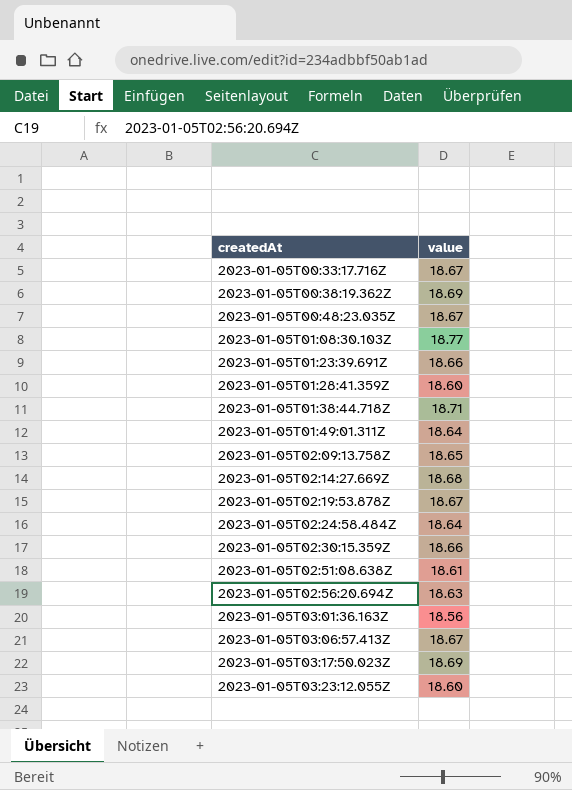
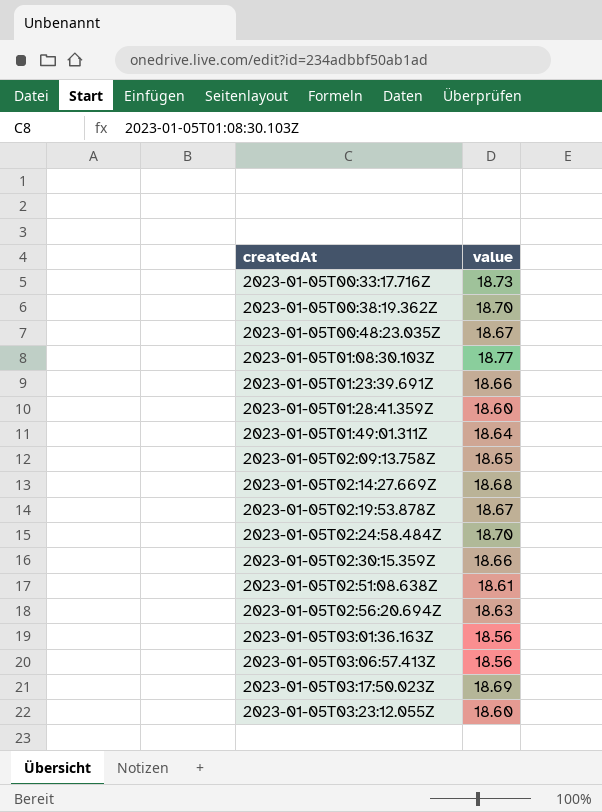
row 2023-01-05T01:38:44.718Z: 18.71 -> none
2023-01-05T00:33:17.716Z | value: 18.67 -> 18.73
2023-01-05T00:38:19.362Z | value: 18.69 -> 18.70
2023-01-05T02:24:58.484Z | value: 18.64 -> 18.70
2023-01-05T03:06:57.413Z | value: 18.67 -> 18.56

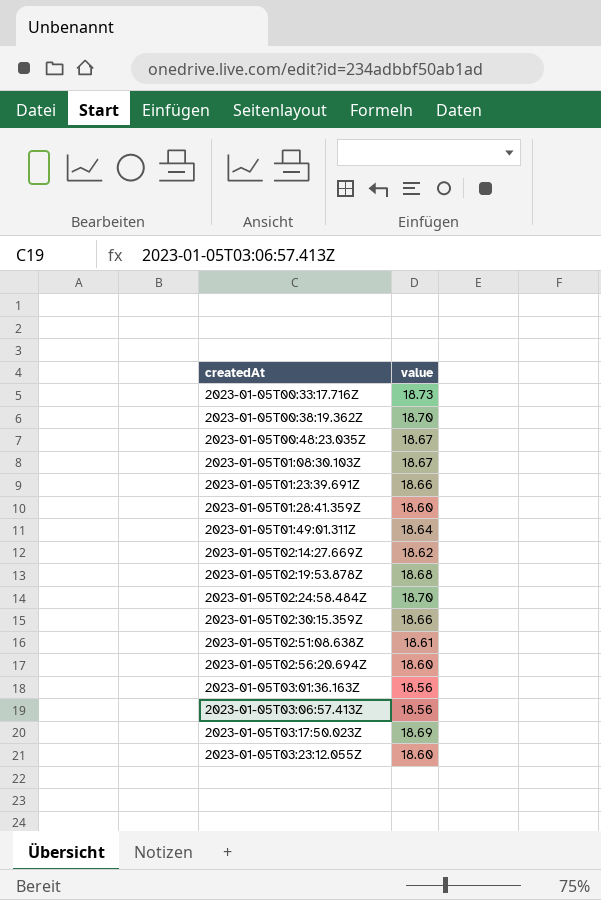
row 2023-01-05T02:09:13.758Z: 18.65 -> none
2023-01-05T01:08:30.103Z | value: 18.77 -> 18.67
2023-01-05T02:14:27.669Z | value: 18.68 -> 18.62
2023-01-05T02:19:53.878Z | value: 18.67 -> 18.68
2023-01-05T02:56:20.694Z | value: 18.63 -> 18.60

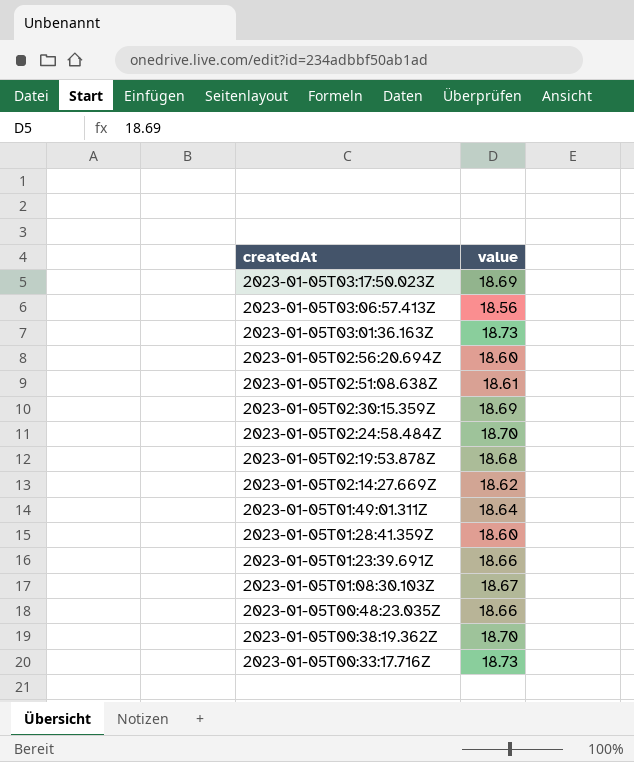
row order: createdAt ascending -> createdAt descending
row 2023-01-05T03:23:12.055Z: 18.60 -> none
2023-01-05T03:01:36.163Z | value: 18.56 -> 18.73
2023-01-05T02:30:15.359Z | value: 18.66 -> 18.69
2023-01-05T00:48:23.035Z | value: 18.67 -> 18.66

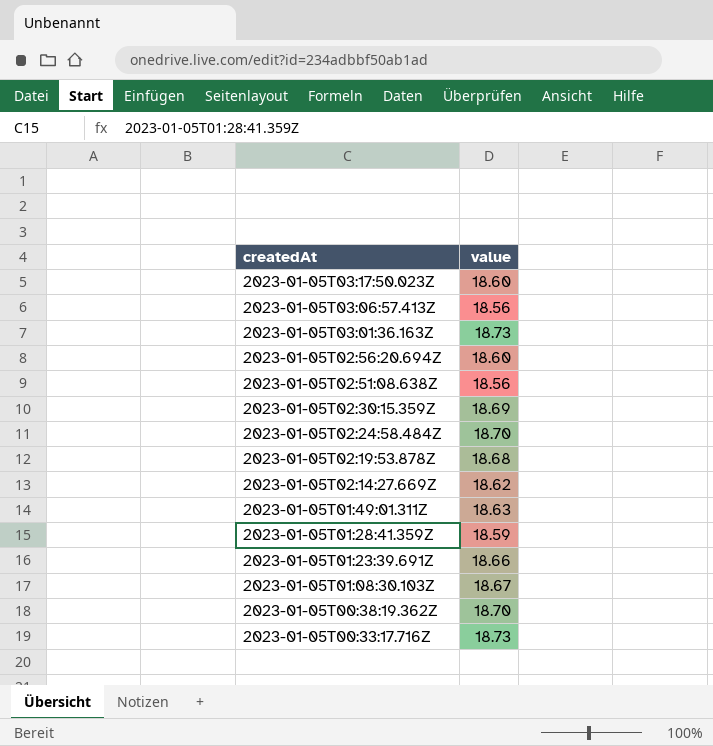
row 2023-01-05T00:48:23.035Z: 18.66 -> none
2023-01-05T03:17:50.023Z | value: 18.69 -> 18.60
2023-01-05T02:51:08.638Z | value: 18.61 -> 18.56
2023-01-05T01:49:01.311Z | value: 18.64 -> 18.63
2023-01-05T01:28:41.359Z | value: 18.60 -> 18.59

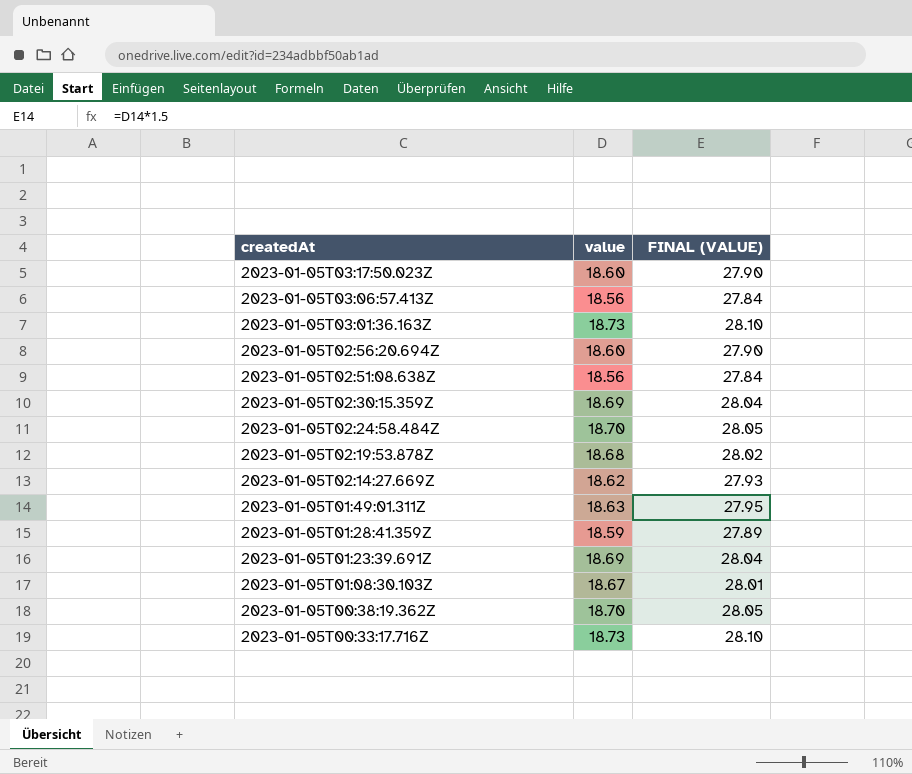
column FINAL (VALUE) | formula: none -> [value] * 1.5
2023-01-05T01:23:39.691Z | value: 18.66 -> 18.69

